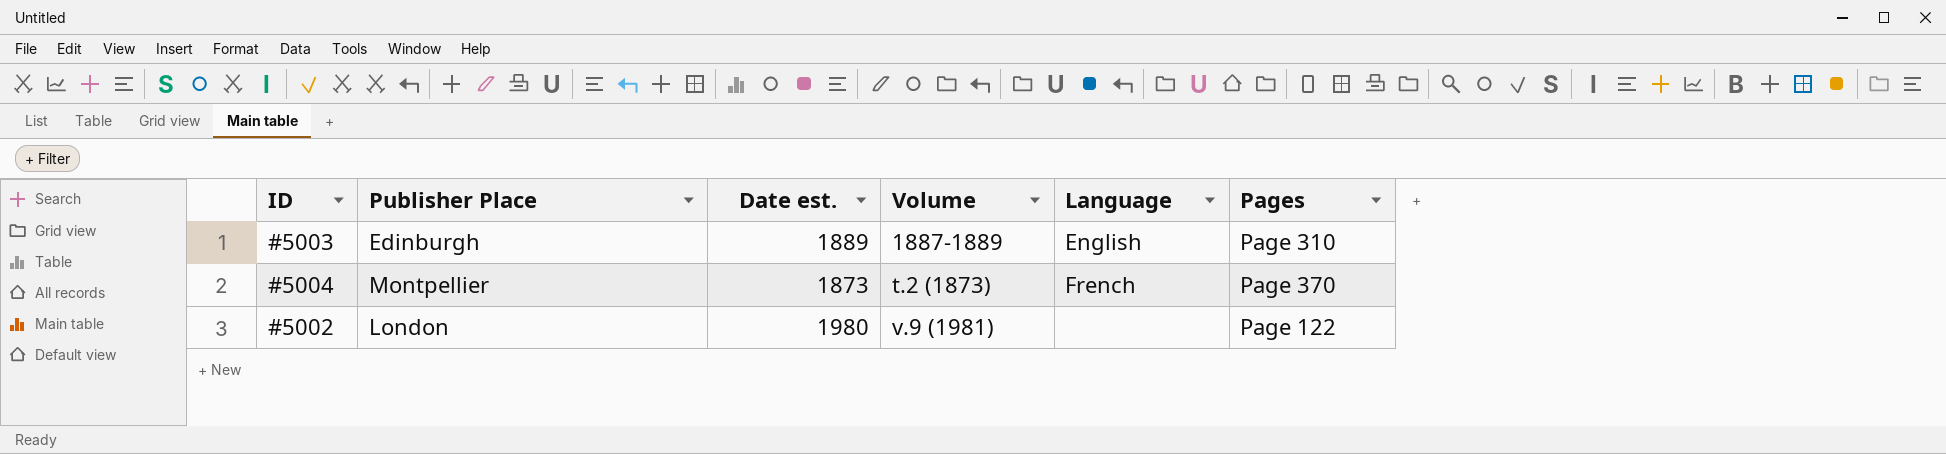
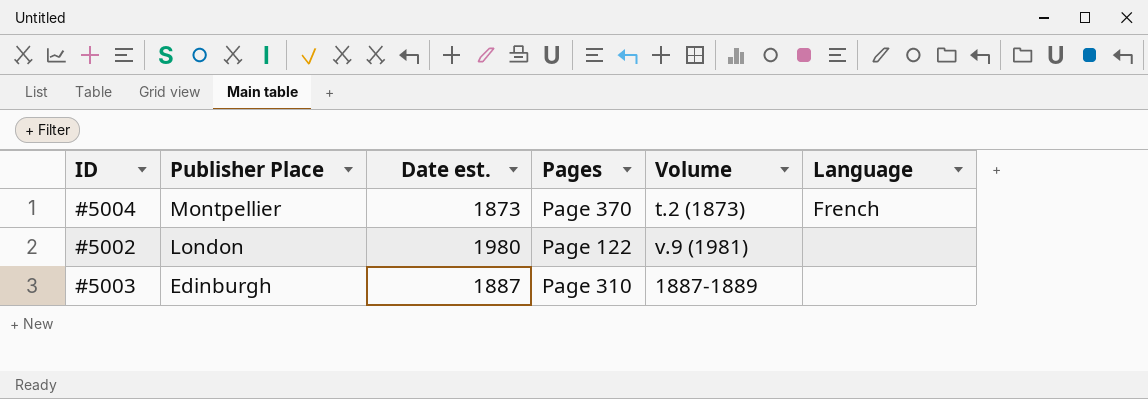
row order: Volume ascending -> Publisher Place descending
column Pages | position: 6 -> 4
#5003 | Date est.: 1889 -> 1887
#5003 | Language: English -> none

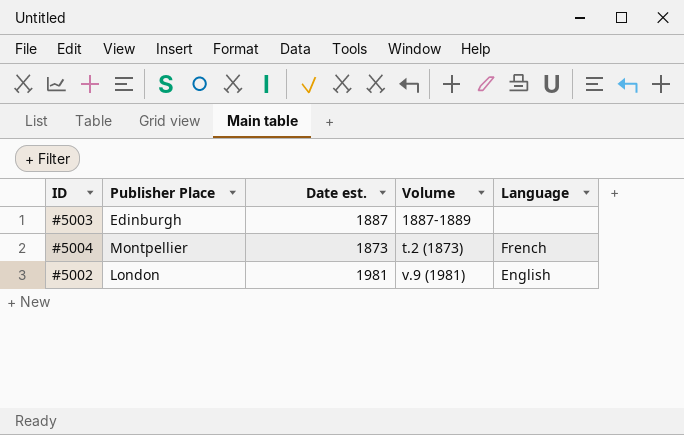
row order: Publisher Place descending -> Volume ascending
column Pages | position: 4 -> none
#5002 | Date est.: 1980 -> 1981
#5002 | Language: none -> English

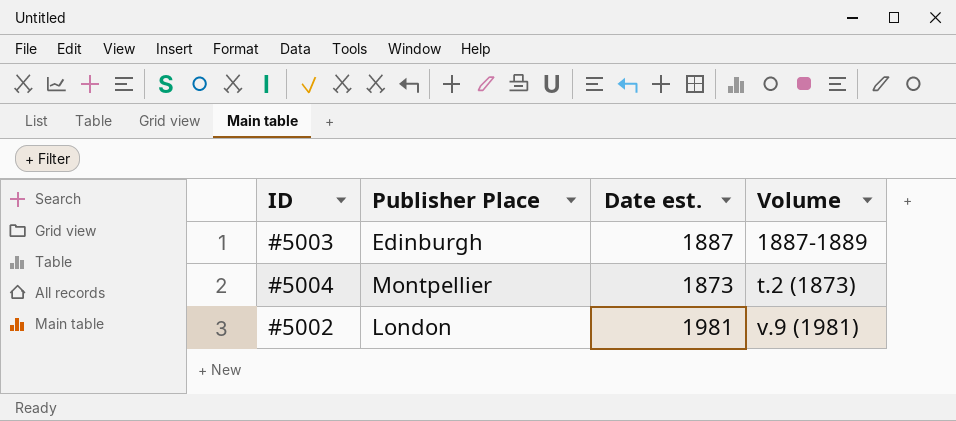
column Language | position: 5 -> none

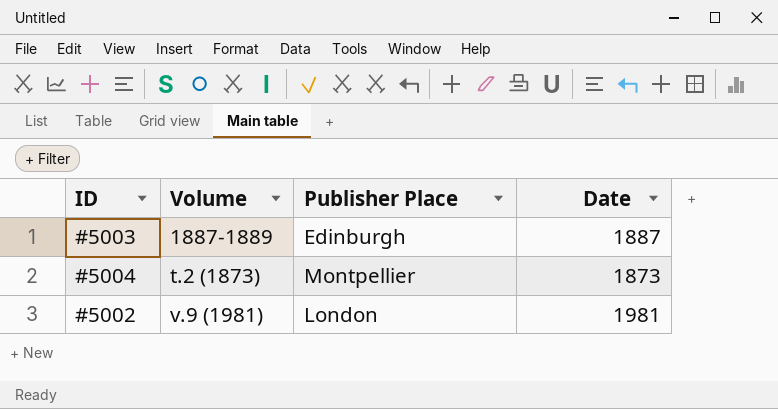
column Volume | position: 4 -> 2
column name: Date est. -> Date

